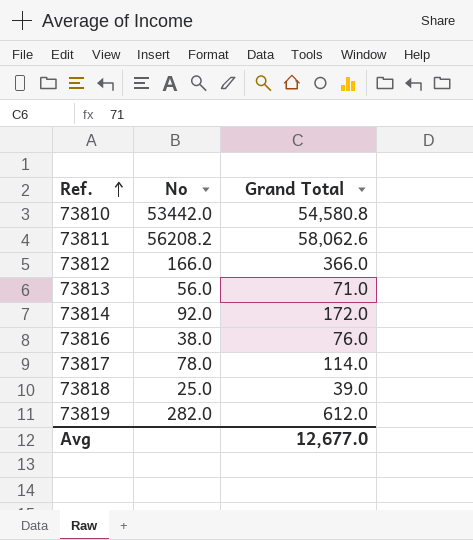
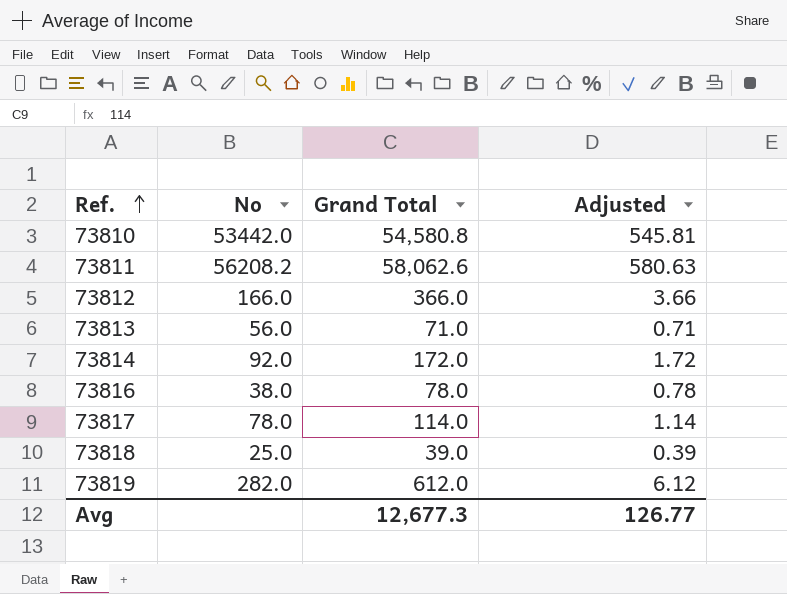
column Adjusted | formula: none -> [Grand Total] * 0.01
73816 | Grand Total: 76.0 -> 78.0
Avg | Grand Total: 12,677.0 -> 12,677.3

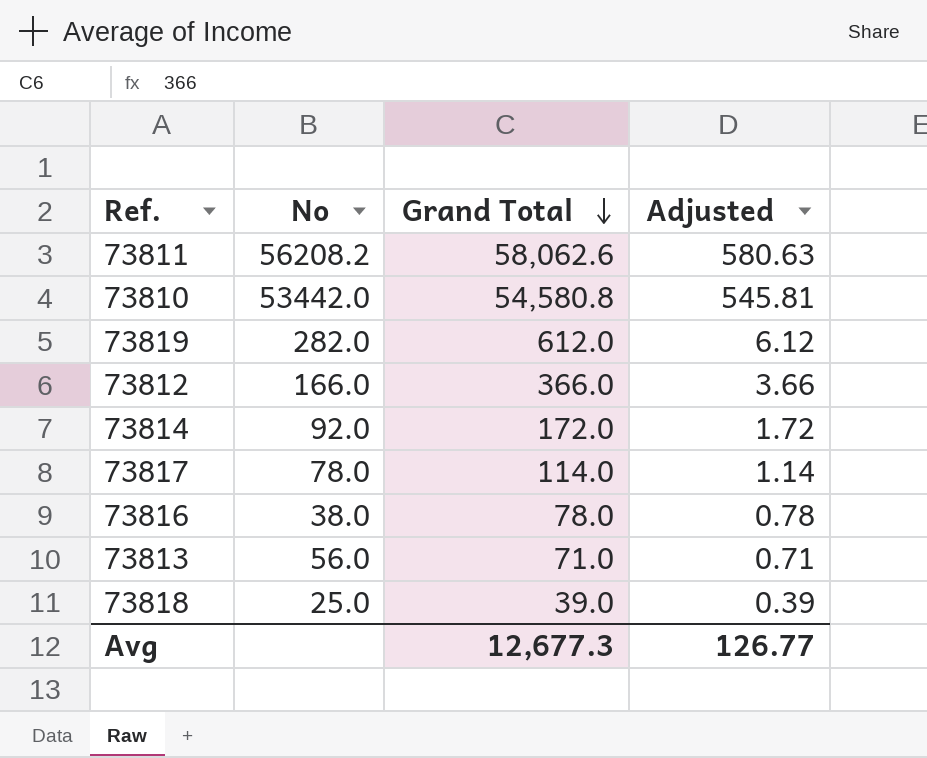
row order: Ref. ascending -> Grand Total descending

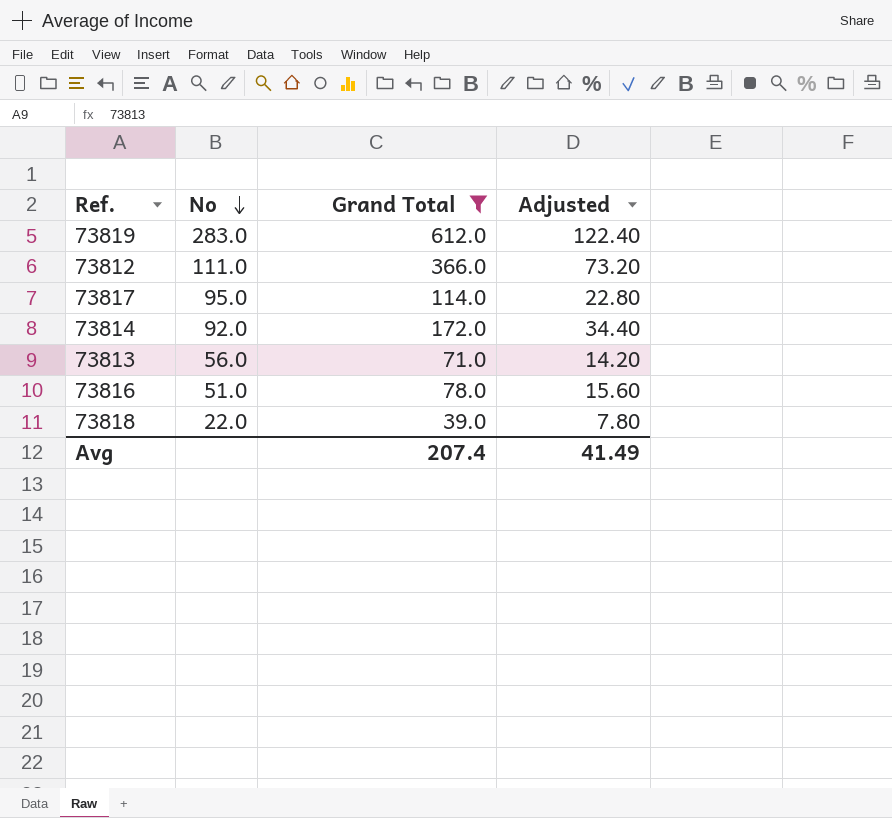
filter: none -> Grand Total <= 612.0
row order: Grand Total descending -> No descending
column Adjusted | formula: [Grand Total] * 0.01 -> [Grand Total] * 0.2
73819 | No: 282.0 -> 283.0
73812 | No: 166.0 -> 111.0
73817 | No: 78.0 -> 95.0
73816 | No: 38.0 -> 51.0
73818 | No: 25.0 -> 22.0
Avg | Grand Total: 12,677.3 -> 207.4
Avg | Adjusted: 126.77 -> 41.49

